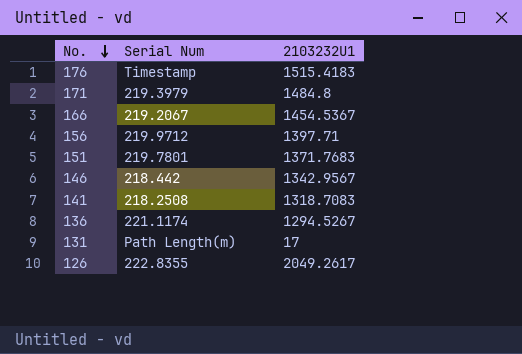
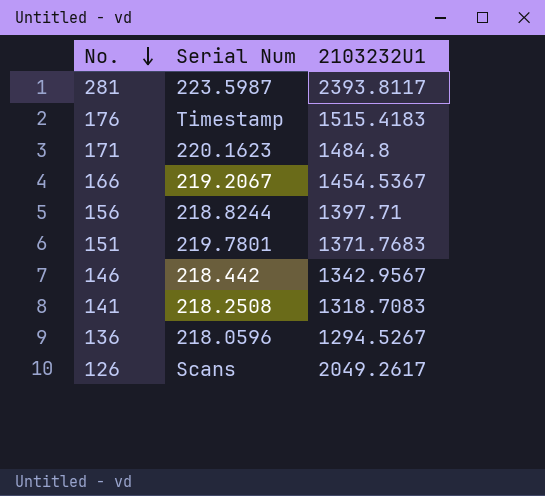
row 131: Path Length(m) | 17 -> none
row 281: none -> 223.5987 | 2393.8117
171 | Serial Num: 219.3979 -> 220.1623
156 | Serial Num: 219.9712 -> 218.8244
136 | Serial Num: 221.1174 -> 218.0596
126 | Serial Num: 222.8355 -> Scans

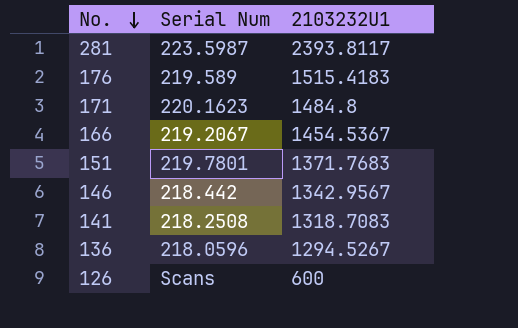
row 156: 218.8244 | 1397.71 -> none
176 | Serial Num: Timestamp -> 219.589
126 | 2103232U1: 2049.2617 -> 600

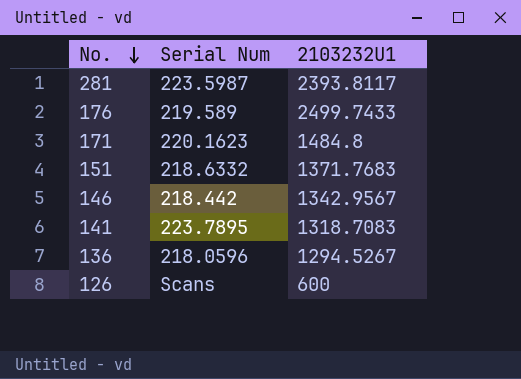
row 166: 219.2067 | 1454.5367 -> none
176 | 2103232U1: 1515.4183 -> 2499.7433
151 | Serial Num: 219.7801 -> 218.6332
141 | Serial Num: 218.2508 -> 223.7895

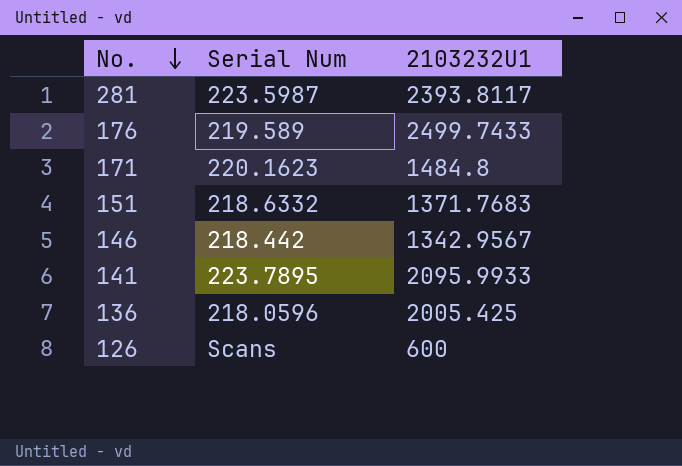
141 | 2103232U1: 1318.7083 -> 2095.9933
136 | 2103232U1: 1294.5267 -> 2005.425

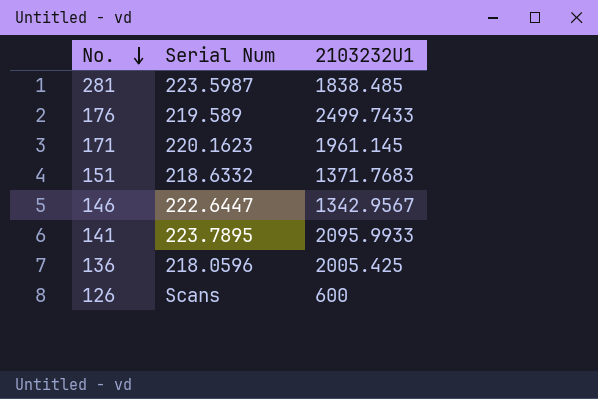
281 | 2103232U1: 2393.8117 -> 1838.485
171 | 2103232U1: 1484.8 -> 1961.145
146 | Serial Num: 218.442 -> 222.6447

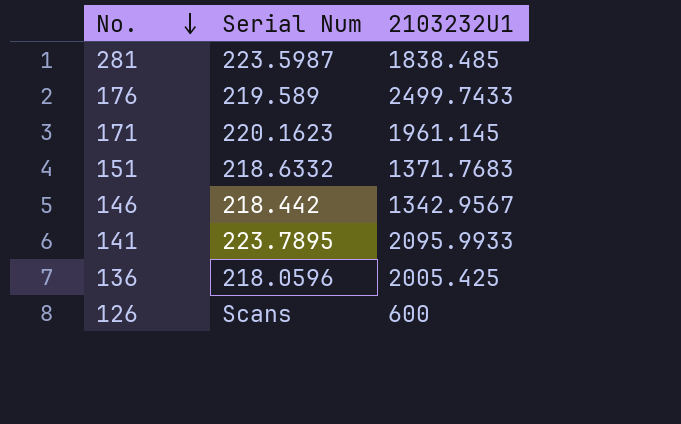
146 | Serial Num: 222.6447 -> 218.442

